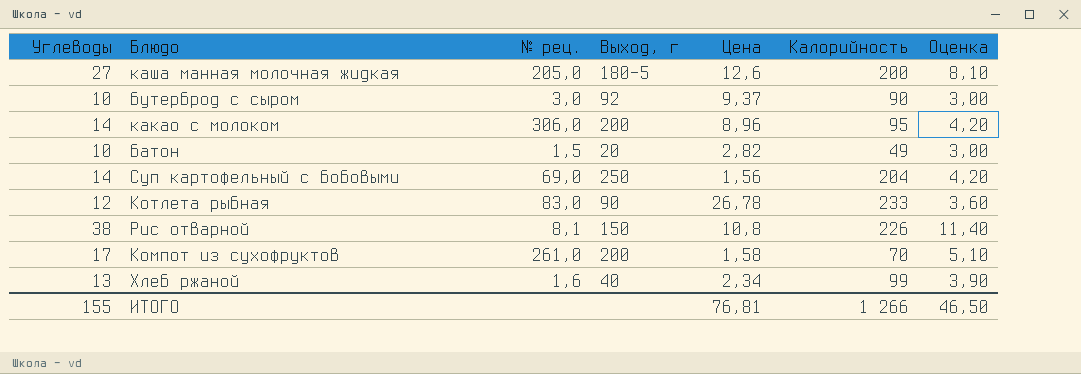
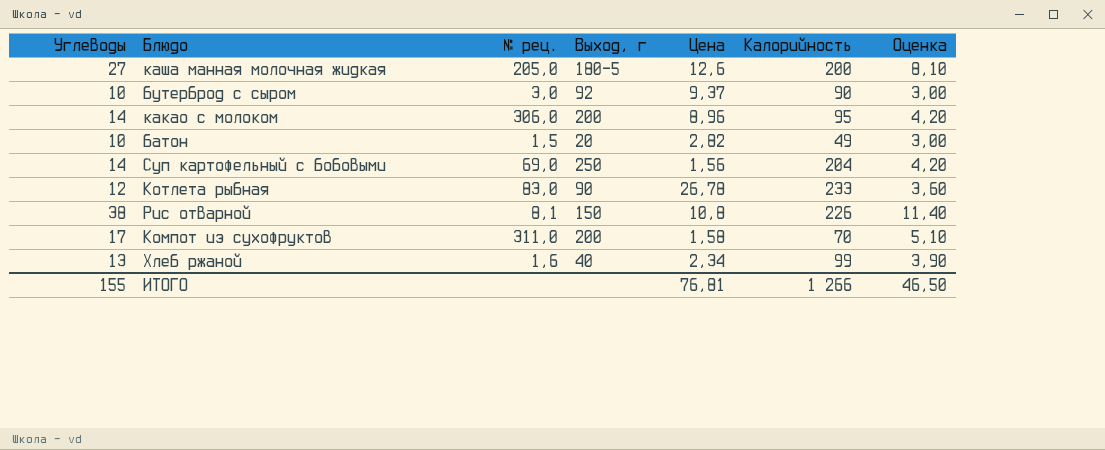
Компот из сухофруктов | № рец.: 261,0 -> 311,0

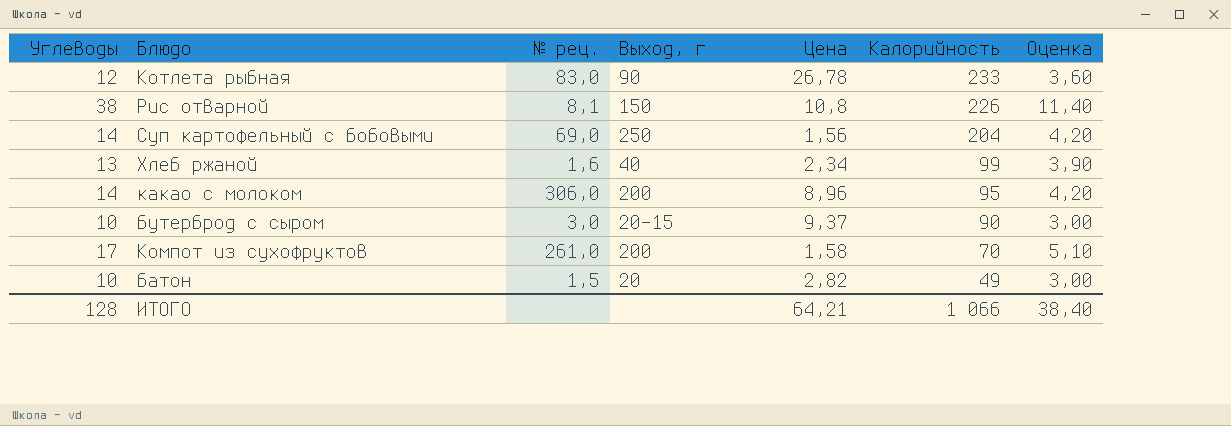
row order: none -> Калорийность descending
row каша манная молочная жидкая: 27 | 205,0 | 180-5 | 12,6 | 200 | 8,10 -> none
бутерброд с сыром | Выход, г: 92 -> 20-15
Компот из сухофруктов | № рец.: 311,0 -> 261,0
ИТОГО | Углеводы: 155 -> 128
ИТОГО | Цена: 76,81 -> 64,21
ИТОГО | Калорийность: 1 266 -> 1 066
ИТОГО | Оценка: 46,50 -> 38,40

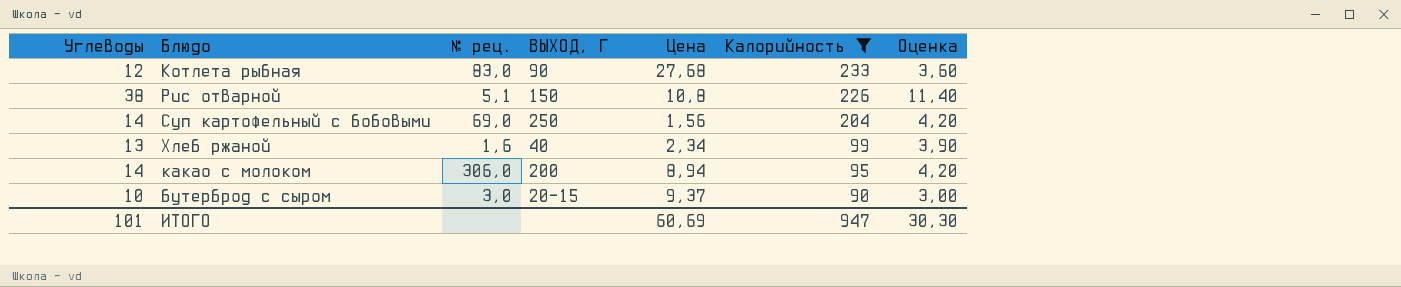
filter: none -> Калорийность >= 90
column name: Выход, г -> ВЫХОД, Г
Котлета рыбная | Цена: 26,78 -> 27,68
Рис отварной | № рец.: 8,1 -> 5,1
какао с молоком | Цена: 8,96 -> 8,94
ИТОГО | Углеводы: 128 -> 101
ИТОГО | Цена: 64,21 -> 60,69
ИТОГО | Калорийность: 1 066 -> 947
ИТОГО | Оценка: 38,40 -> 30,30

